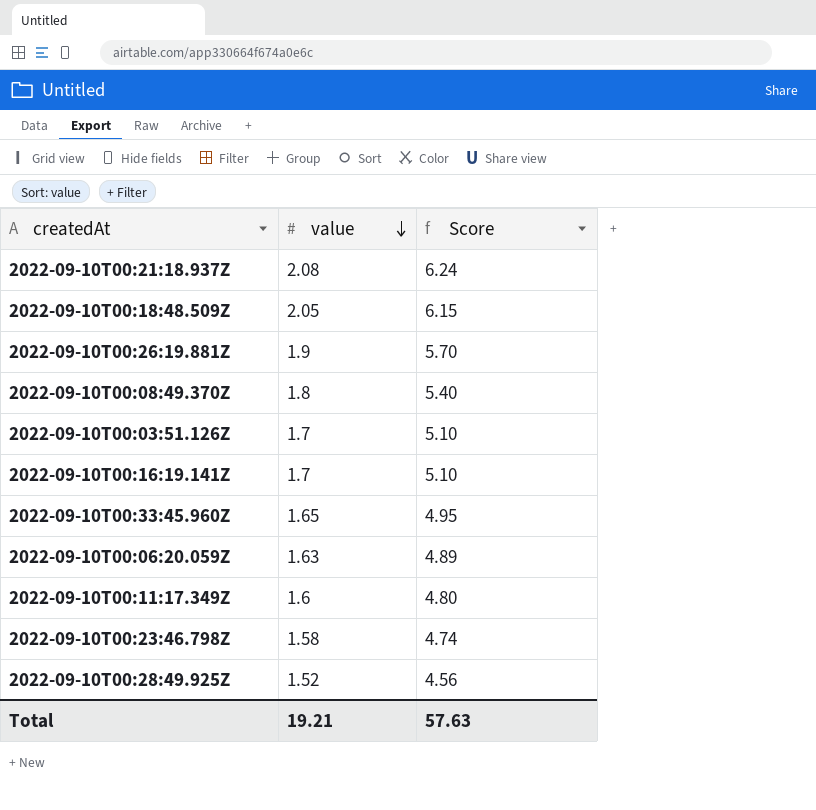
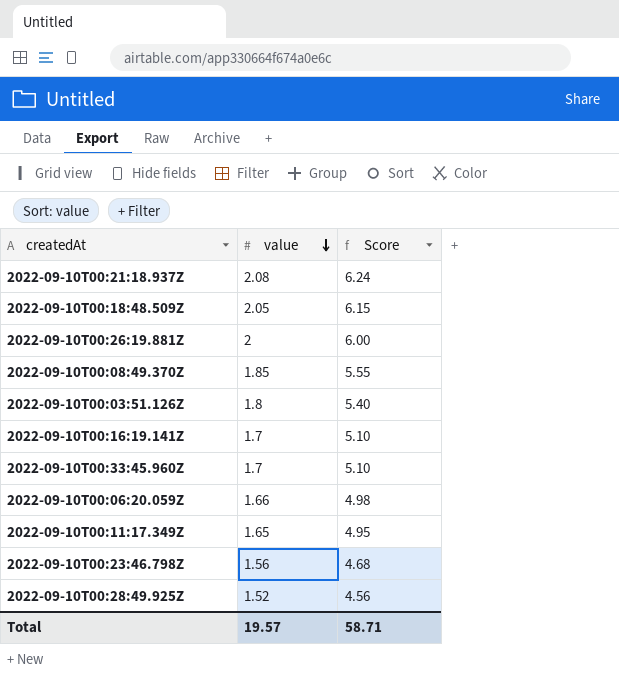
2022-09-10T00:26:19.881Z | value: 1.9 -> 2
2022-09-10T00:26:19.881Z | Score: 5.70 -> 6.00
2022-09-10T00:08:49.370Z | value: 1.8 -> 1.85
2022-09-10T00:08:49.370Z | Score: 5.40 -> 5.55
2022-09-10T00:03:51.126Z | value: 1.7 -> 1.8
2022-09-10T00:03:51.126Z | Score: 5.10 -> 5.40
2022-09-10T00:33:45.960Z | value: 1.65 -> 1.7
2022-09-10T00:33:45.960Z | Score: 4.95 -> 5.10
2022-09-10T00:06:20.059Z | value: 1.63 -> 1.66
2022-09-10T00:06:20.059Z | Score: 4.89 -> 4.98
2022-09-10T00:11:17.349Z | value: 1.6 -> 1.65
2022-09-10T00:11:17.349Z | Score: 4.80 -> 4.95
2022-09-10T00:23:46.798Z | value: 1.58 -> 1.56
2022-09-10T00:23:46.798Z | Score: 4.74 -> 4.68
Total | value: 19.21 -> 19.57
Total | Score: 57.63 -> 58.71

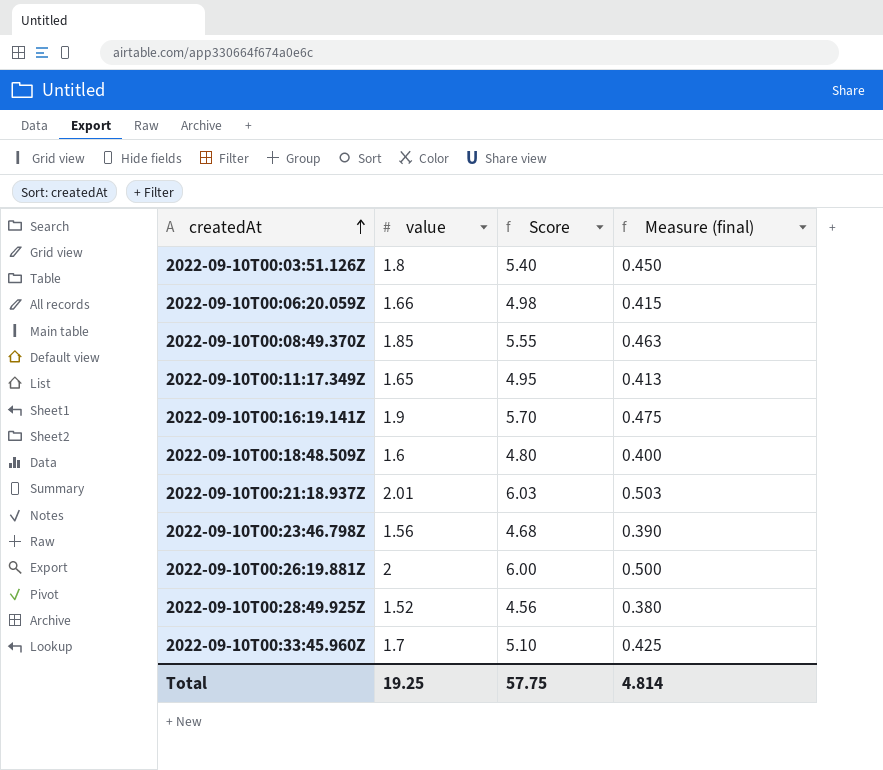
row order: value descending -> createdAt ascending
column Measure (final) | formula: none -> [value] * 0.25
2022-09-10T00:16:19.141Z | value: 1.7 -> 1.9
2022-09-10T00:16:19.141Z | Score: 5.10 -> 5.70
2022-09-10T00:18:48.509Z | value: 2.05 -> 1.6
2022-09-10T00:18:48.509Z | Score: 6.15 -> 4.80
2022-09-10T00:21:18.937Z | value: 2.08 -> 2.01
2022-09-10T00:21:18.937Z | Score: 6.24 -> 6.03
Total | value: 19.57 -> 19.25
Total | Score: 58.71 -> 57.75

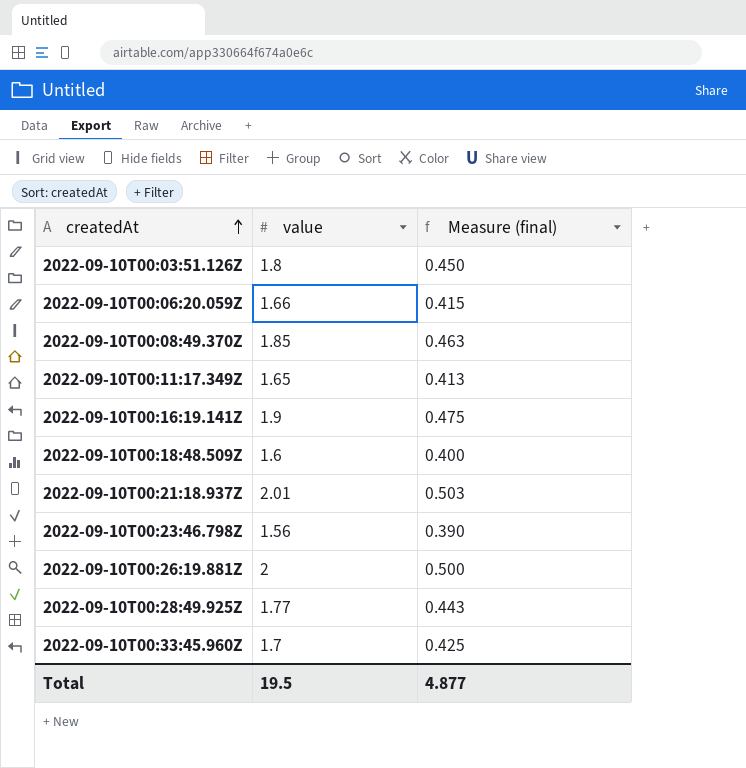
column Score | formula: [value] * 3 -> none
2022-09-10T00:28:49.925Z | value: 1.52 -> 1.77
2022-09-10T00:28:49.925Z | Measure (final): 0.380 -> 0.443
Total | value: 19.25 -> 19.5
Total | Measure (final): 4.814 -> 4.877

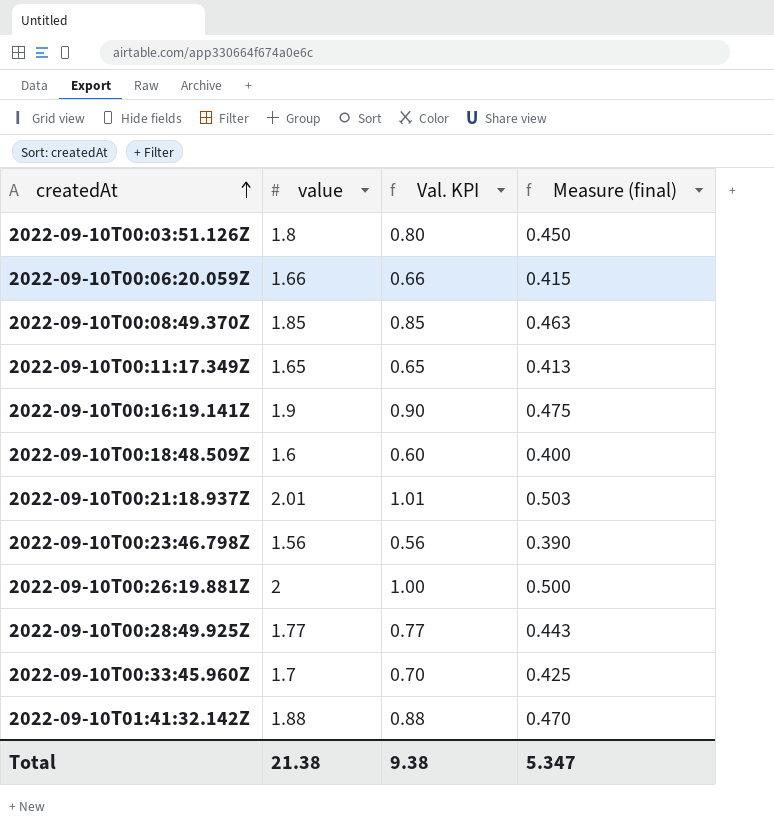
column Val. KPI | formula: none -> [value] - 1
row 2022-09-10T01:41:32.142Z: none -> 1.88 | 0.88 | 0.470
Total | value: 19.5 -> 21.38
Total | Measure (final): 4.877 -> 5.347

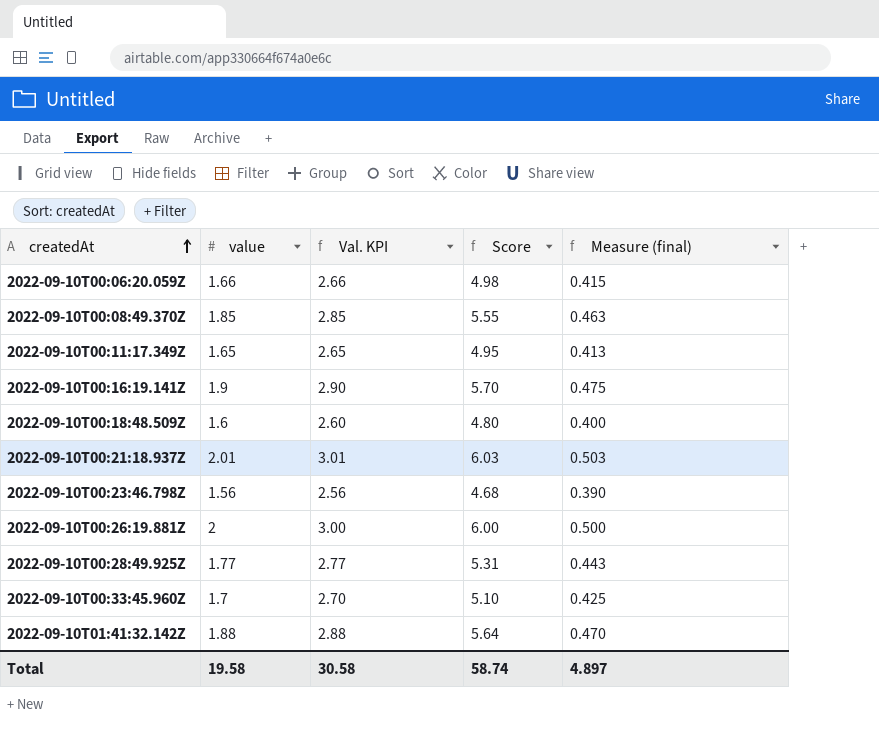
column Val. KPI | formula: [value] - 1 -> [value] + 1
column Score | formula: none -> [value] * 3
row 2022-09-10T00:03:51.126Z: 1.8 | 0.80 | 0.450 -> none
Total | value: 21.38 -> 19.58
Total | Val. KPI: 9.38 -> 30.58
Total | Measure (final): 5.347 -> 4.897

